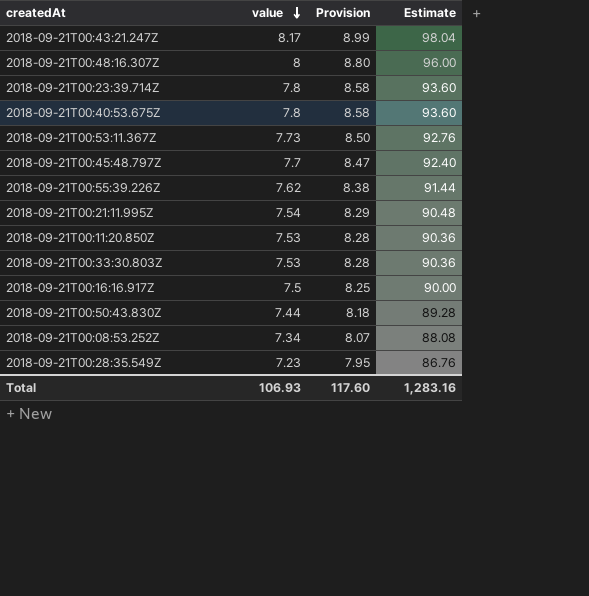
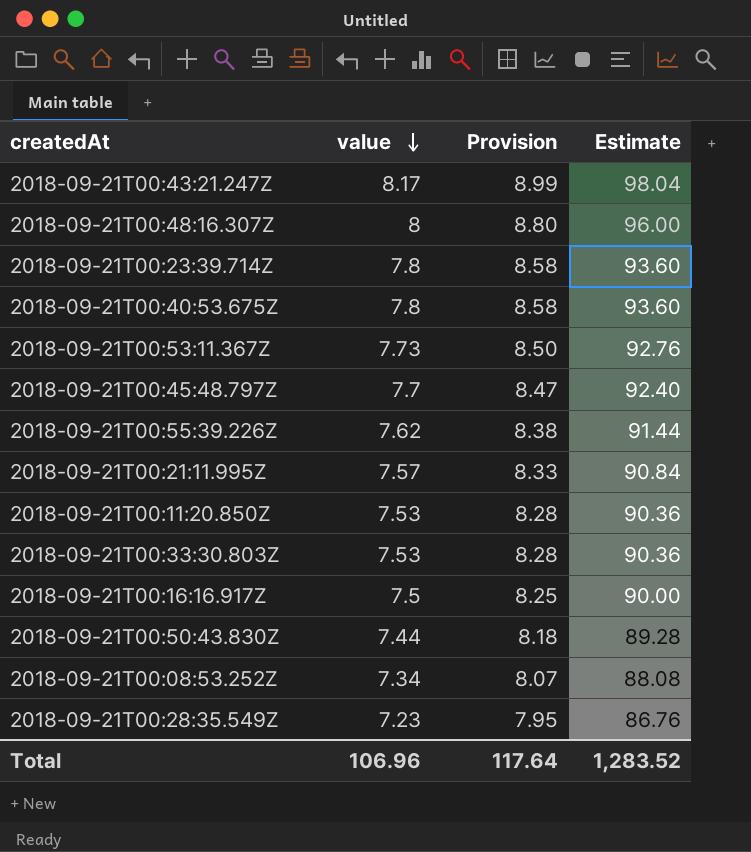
2018-09-21T00:21:11.995Z | value: 7.54 -> 7.57
2018-09-21T00:21:11.995Z | Provision: 8.29 -> 8.33
2018-09-21T00:21:11.995Z | Estimate: 90.48 -> 90.84
Total | value: 106.93 -> 106.96
Total | Provision: 117.60 -> 117.64
Total | Estimate: 1,283.16 -> 1,283.52

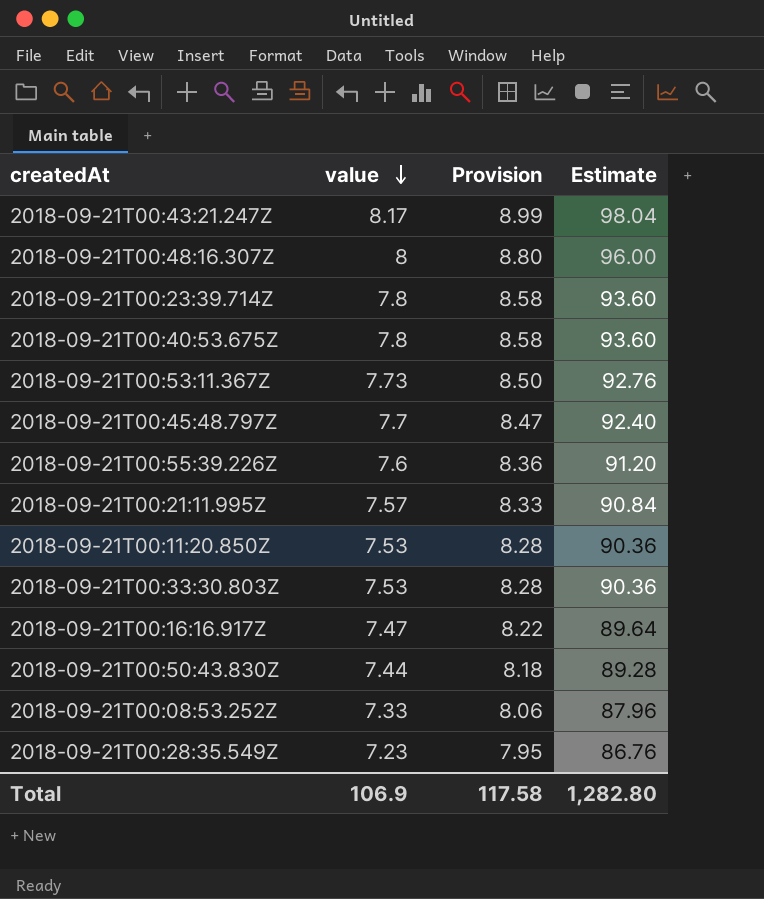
2018-09-21T00:55:39.226Z | value: 7.62 -> 7.6
2018-09-21T00:55:39.226Z | Provision: 8.38 -> 8.36
2018-09-21T00:55:39.226Z | Estimate: 91.44 -> 91.20
2018-09-21T00:16:16.917Z | value: 7.5 -> 7.47
2018-09-21T00:16:16.917Z | Provision: 8.25 -> 8.22
2018-09-21T00:16:16.917Z | Estimate: 90.00 -> 89.64
2018-09-21T00:08:53.252Z | value: 7.34 -> 7.33
2018-09-21T00:08:53.252Z | Provision: 8.07 -> 8.06
2018-09-21T00:08:53.252Z | Estimate: 88.08 -> 87.96
Total | value: 106.96 -> 106.9
Total | Provision: 117.64 -> 117.58
Total | Estimate: 1,283.52 -> 1,282.80

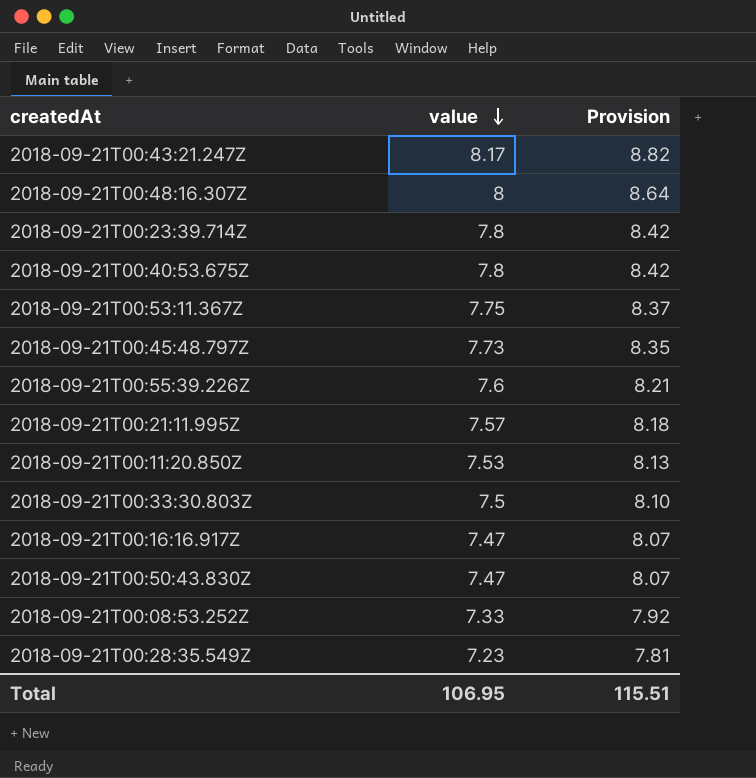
column Estimate | formula: [value] * 12 -> none
column Provision | formula: [value] * 1.1 -> [value] * 1.08
2018-09-21T00:53:11.367Z | value: 7.73 -> 7.75
2018-09-21T00:45:48.797Z | value: 7.7 -> 7.73
2018-09-21T00:33:30.803Z | value: 7.53 -> 7.5
2018-09-21T00:50:43.830Z | value: 7.44 -> 7.47
Total | value: 106.9 -> 106.95
Total | Provision: 117.58 -> 115.51

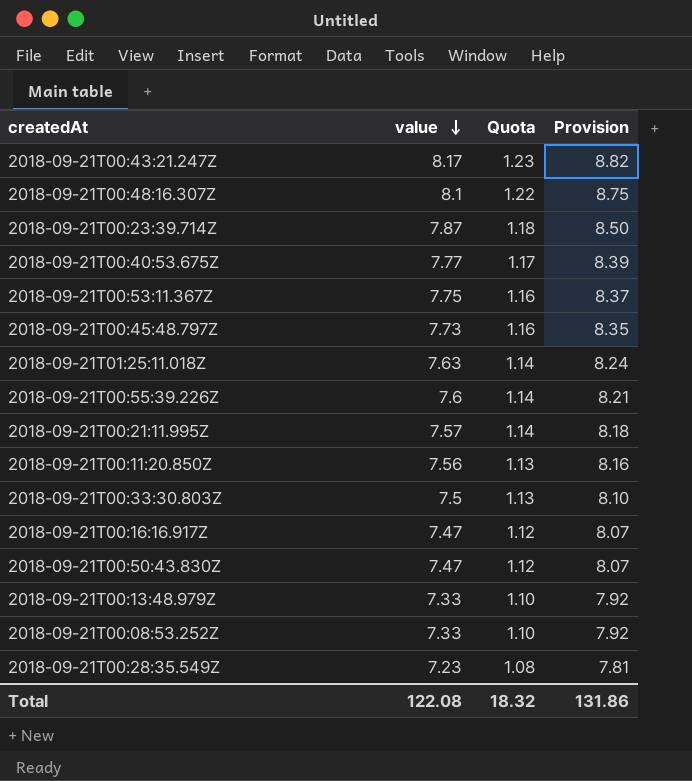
column Quota | formula: none -> [value] * 0.15
2018-09-21T00:48:16.307Z | value: 8 -> 8.1
2018-09-21T00:48:16.307Z | Provision: 8.64 -> 8.75
2018-09-21T00:23:39.714Z | value: 7.8 -> 7.87
2018-09-21T00:23:39.714Z | Provision: 8.42 -> 8.50
2018-09-21T00:40:53.675Z | value: 7.8 -> 7.77
2018-09-21T00:40:53.675Z | Provision: 8.42 -> 8.39
row 2018-09-21T01:25:11.018Z: none -> 7.63 | 1.14 | 8.24
2018-09-21T00:11:20.850Z | value: 7.53 -> 7.56
2018-09-21T00:11:20.850Z | Provision: 8.13 -> 8.16
row 2018-09-21T00:13:48.979Z: none -> 7.33 | 1.10 | 7.92
Total | value: 106.95 -> 122.08
Total | Provision: 115.51 -> 131.86

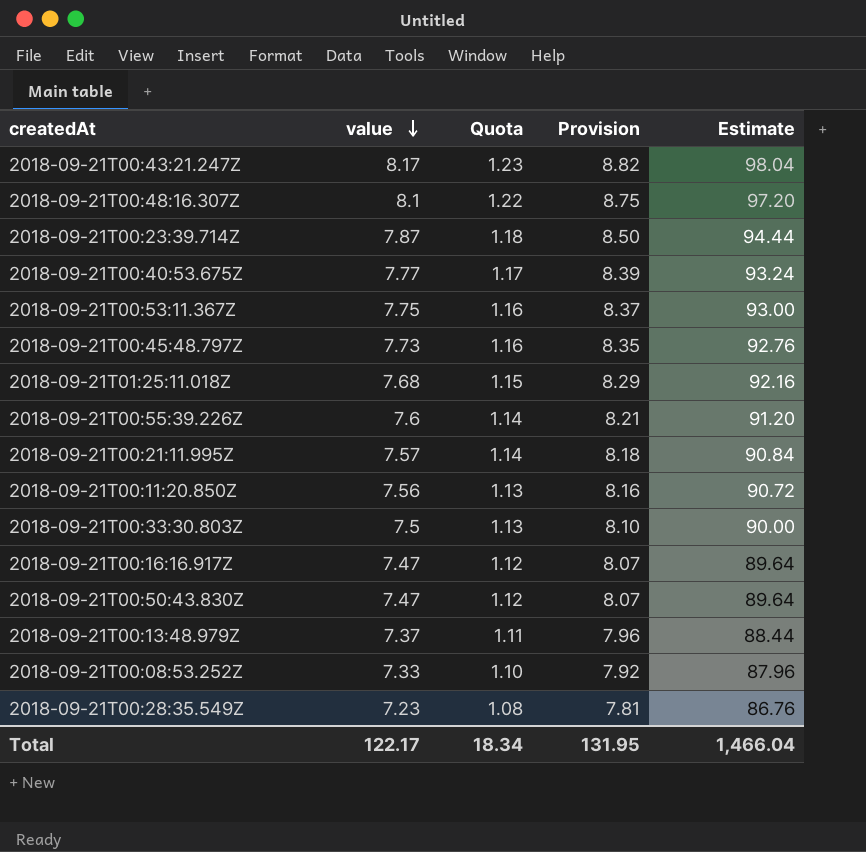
column Estimate | formula: none -> [value] * 12
2018-09-21T01:25:11.018Z | value: 7.63 -> 7.68
2018-09-21T01:25:11.018Z | Quota: 1.14 -> 1.15
2018-09-21T01:25:11.018Z | Provision: 8.24 -> 8.29
2018-09-21T00:13:48.979Z | value: 7.33 -> 7.37
2018-09-21T00:13:48.979Z | Quota: 1.10 -> 1.11
2018-09-21T00:13:48.979Z | Provision: 7.92 -> 7.96
Total | value: 122.08 -> 122.17
Total | Quota: 18.32 -> 18.34
Total | Provision: 131.86 -> 131.95

